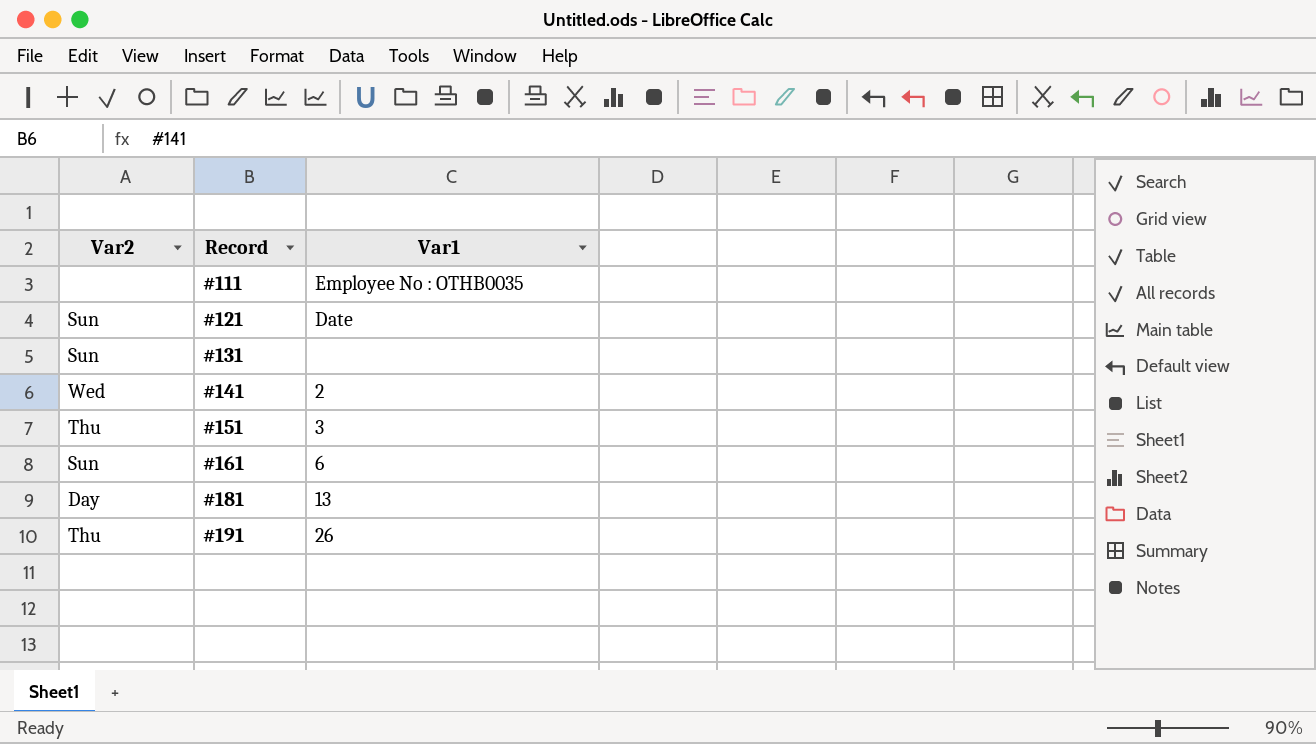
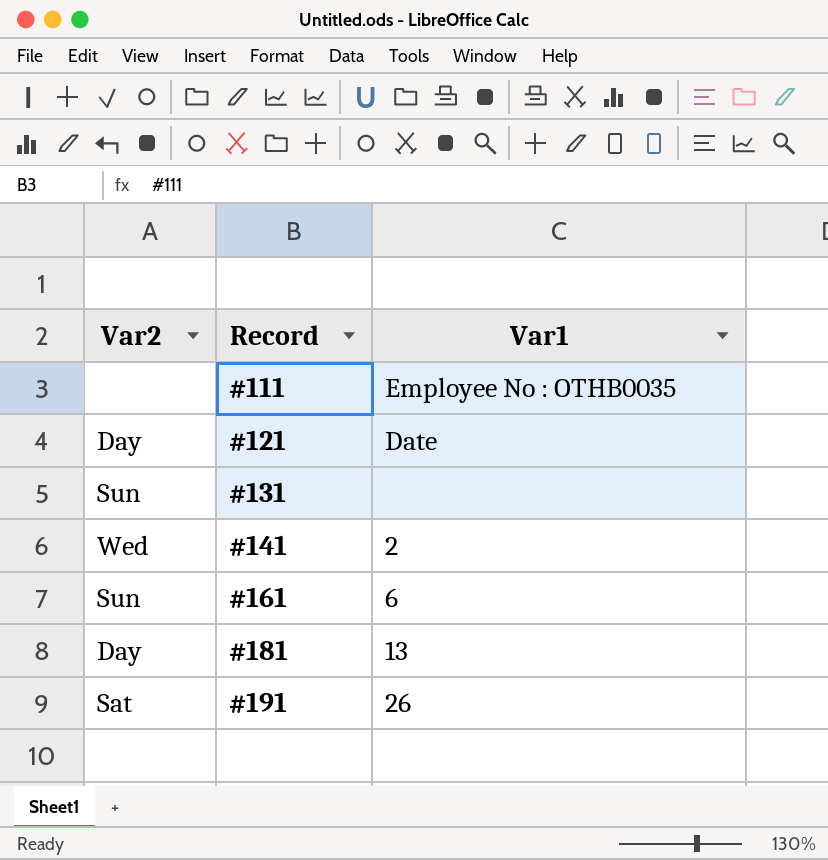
row #151: Thu | 3 -> none
#121 | Var2: Sun -> Day
#191 | Var2: Thu -> Sat

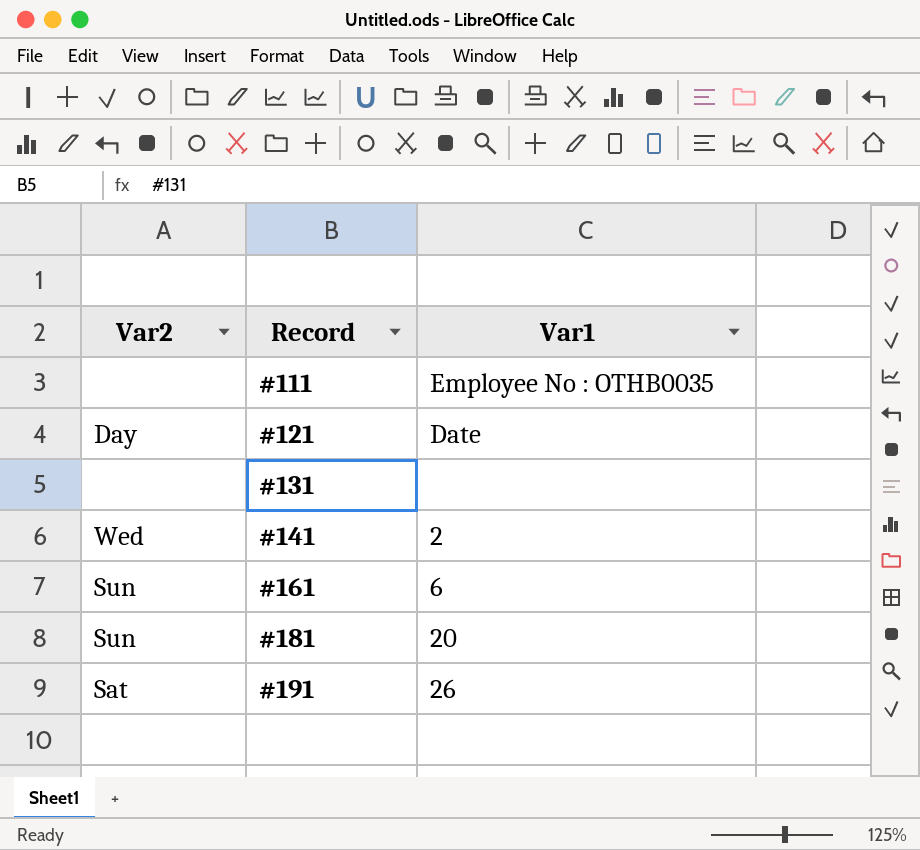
#131 | Var2: Sun -> none
#181 | Var2: Day -> Sun
#181 | Var1: 13 -> 20

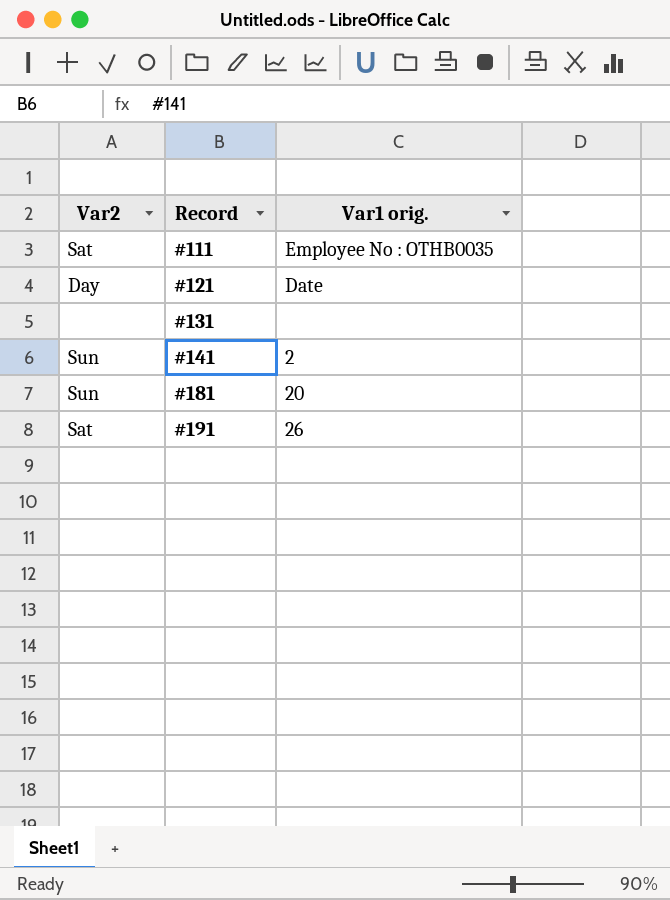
column name: Var1 -> Var1 orig.
row #161: Sun | 6 -> none
#111 | Var2: none -> Sat
#141 | Var2: Wed -> Sun

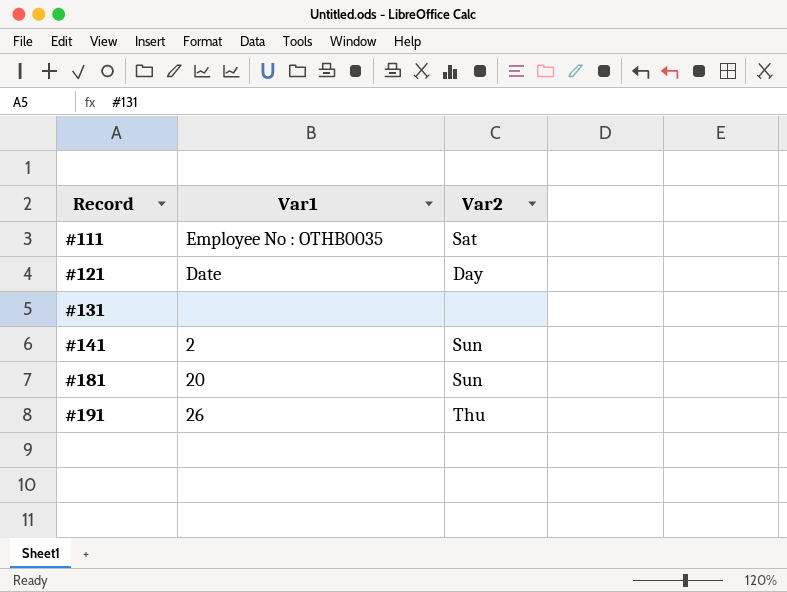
column name: Var1 orig. -> Var1
column Var2 | position: 1 -> 3
#191 | Var2: Sat -> Thu

